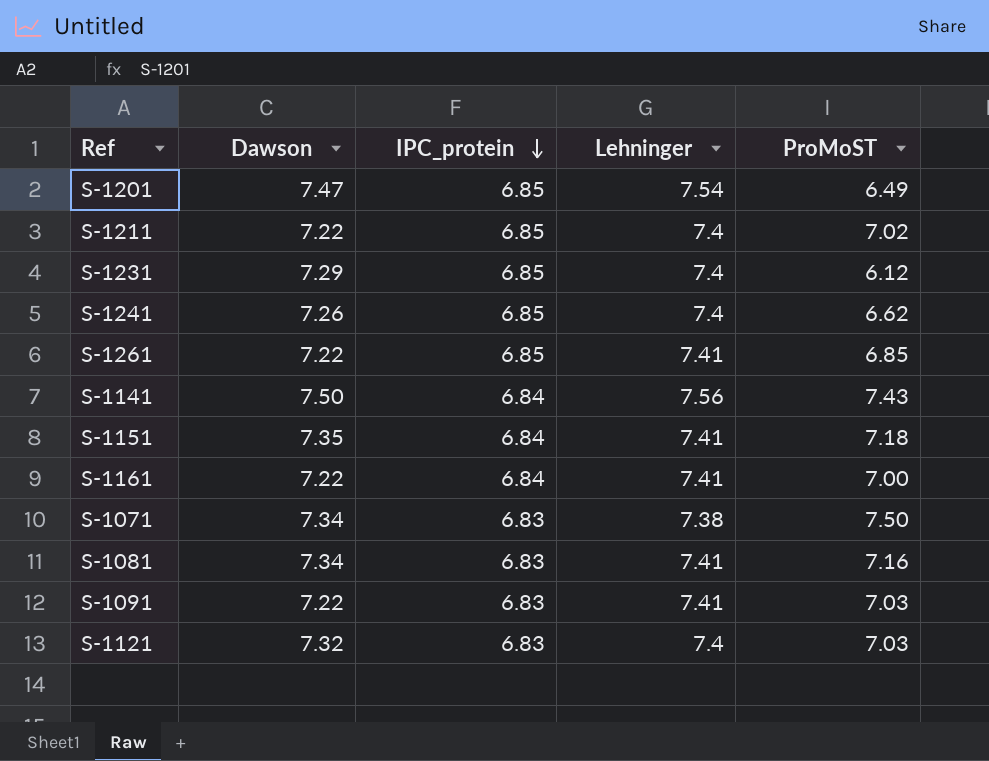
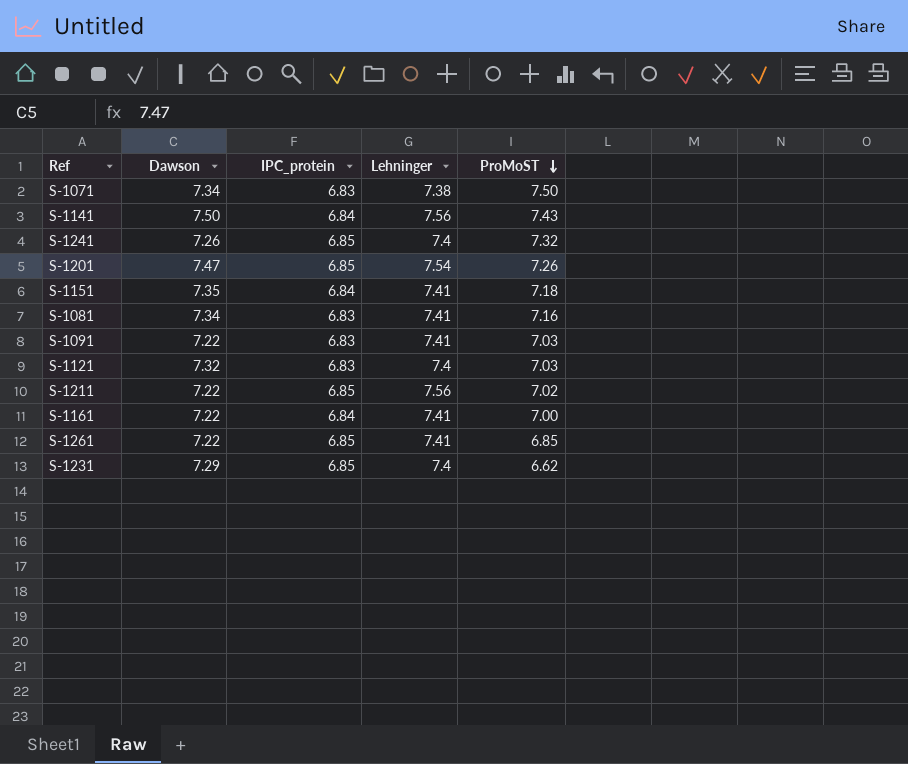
row order: IPC_protein descending -> ProMoST descending
S-1241 | ProMoST: 6.62 -> 7.32
S-1201 | ProMoST: 6.49 -> 7.26
S-1211 | Lehninger: 7.4 -> 7.56
S-1231 | ProMoST: 6.12 -> 6.62

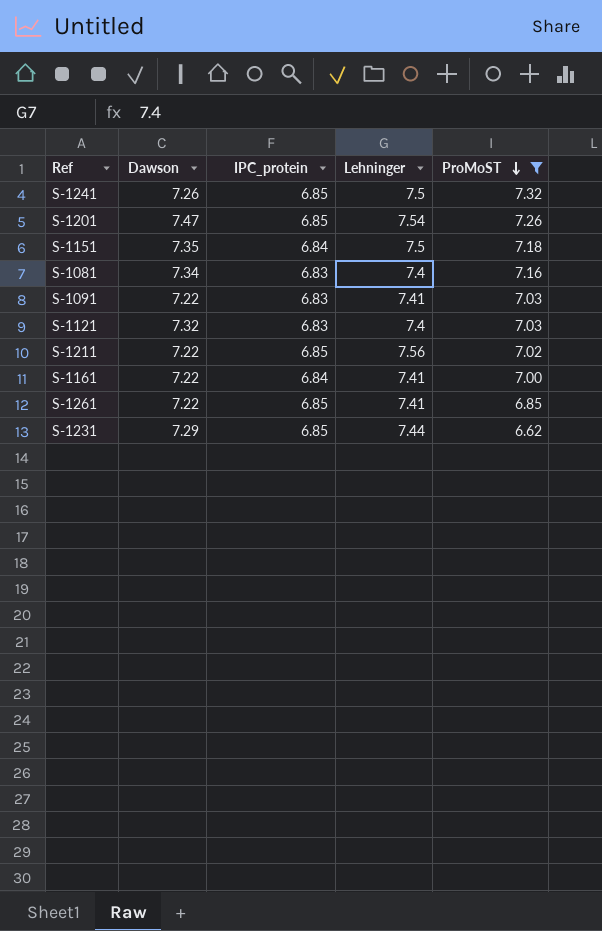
filter: none -> ProMoST <= 7.32
S-1241 | Lehninger: 7.4 -> 7.5
S-1151 | Lehninger: 7.41 -> 7.5
S-1081 | Lehninger: 7.41 -> 7.4
S-1231 | Lehninger: 7.4 -> 7.44

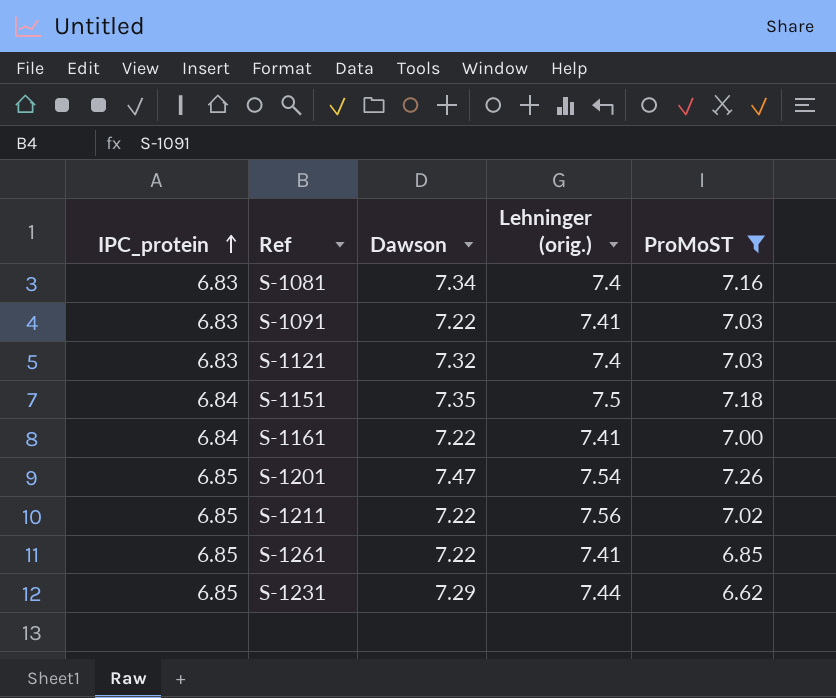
row order: ProMoST descending -> IPC_protein ascending
column IPC_protein | position: 3 -> 1
column name: Lehninger -> Lehninger (orig.)
row S-1241: 7.26 | 6.85 | 7.5 | 7.32 -> none

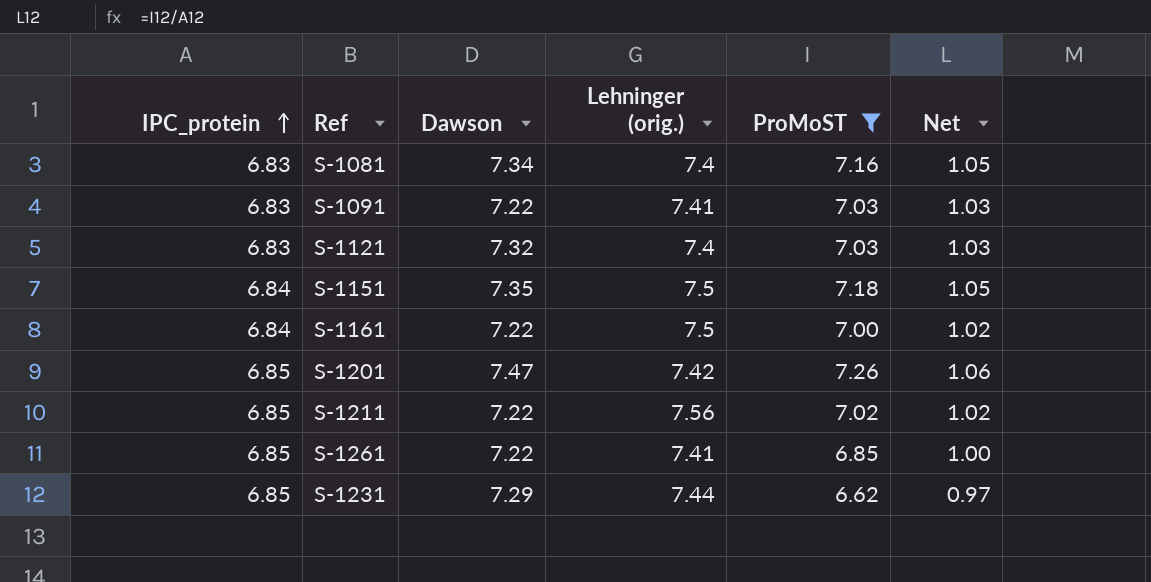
column Net | formula: none -> [ProMoST] / [IPC_protein]
S-1161 | Lehninger (orig.): 7.41 -> 7.5
S-1201 | Lehninger (orig.): 7.54 -> 7.42

